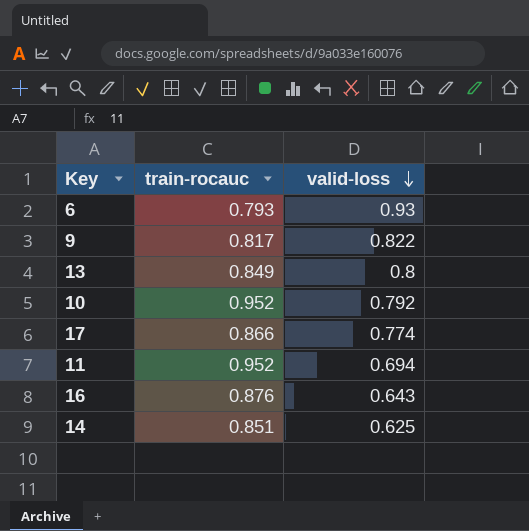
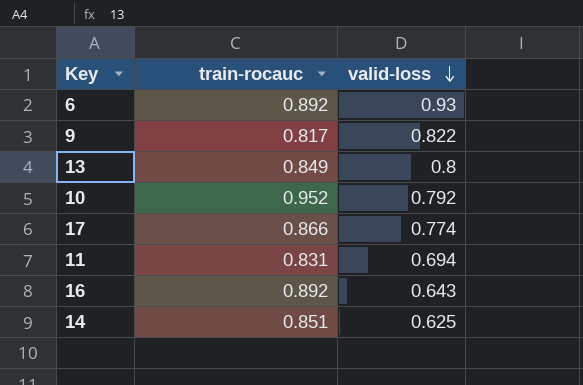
6 | train-rocauc: 0.793 -> 0.892
11 | train-rocauc: 0.952 -> 0.831
16 | train-rocauc: 0.876 -> 0.892

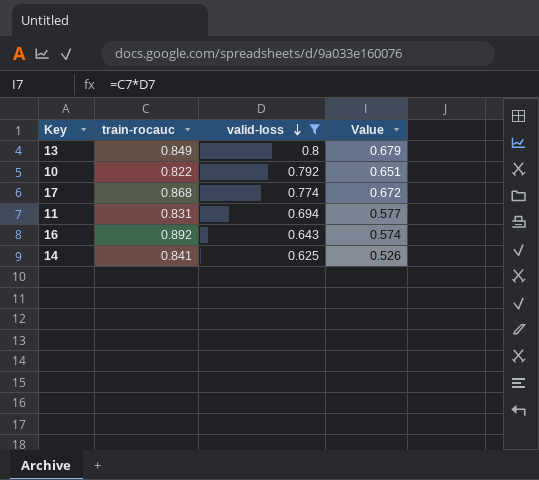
filter: none -> valid-loss <= 0.8
column Value | formula: none -> [train-rocauc] * [valid-loss]
10 | train-rocauc: 0.952 -> 0.822
17 | train-rocauc: 0.866 -> 0.868
14 | train-rocauc: 0.851 -> 0.841

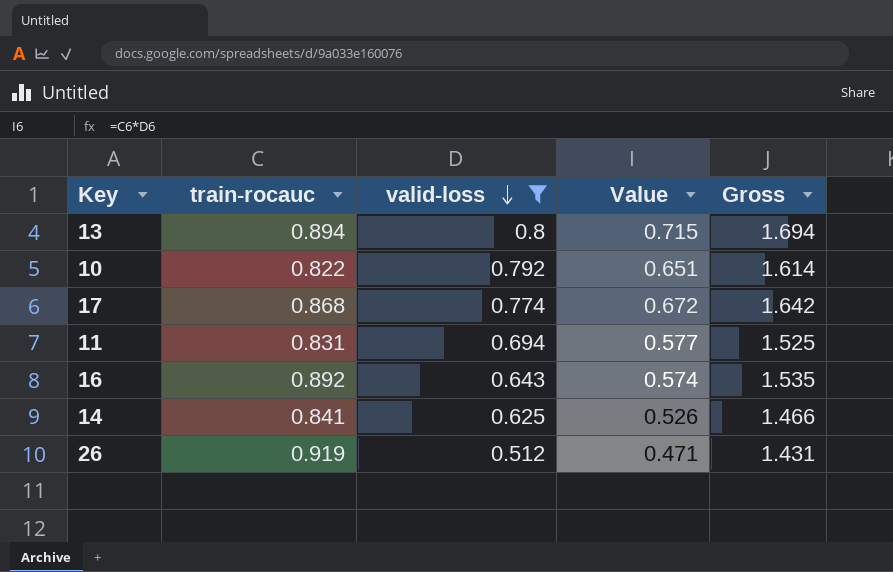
column Gross | formula: none -> [train-rocauc] + [valid-loss]
13 | train-rocauc: 0.849 -> 0.894
13 | Value: 0.679 -> 0.715
row 26: none -> 0.919 | 0.512 | 0.471 | 1.431

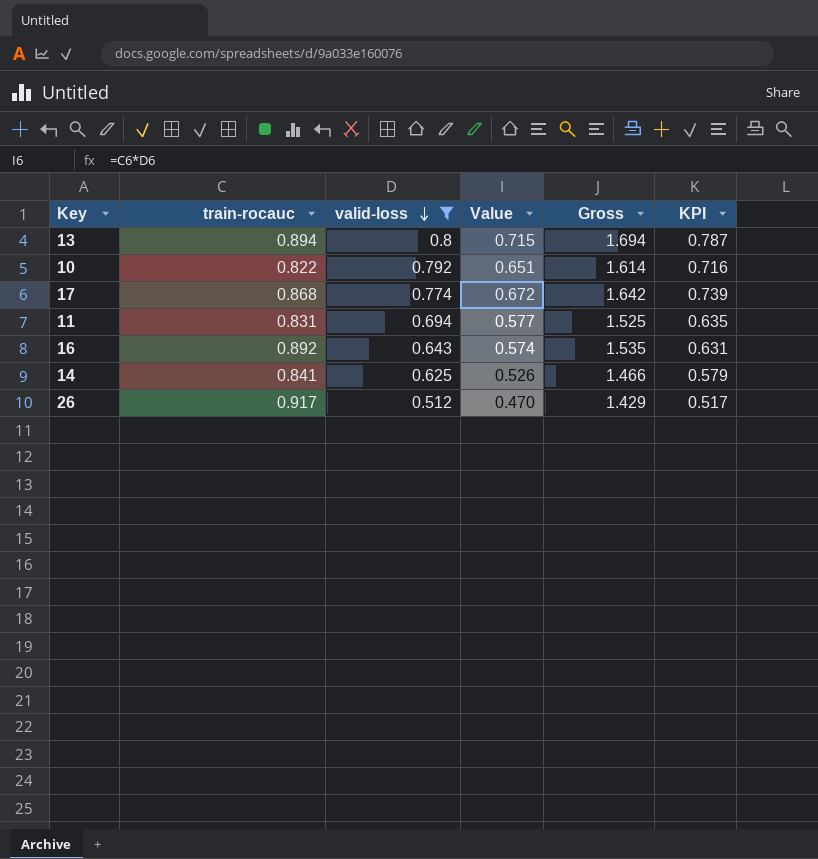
column KPI | formula: none -> [Value] * 1.1
26 | train-rocauc: 0.919 -> 0.917
26 | Value: 0.471 -> 0.470
26 | Gross: 1.431 -> 1.429

